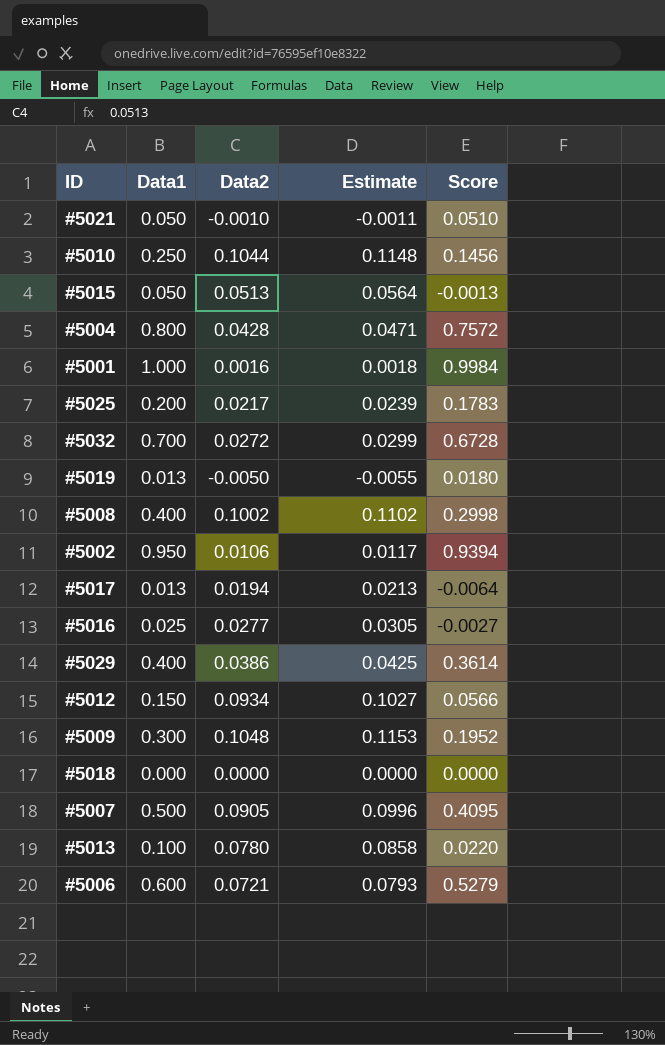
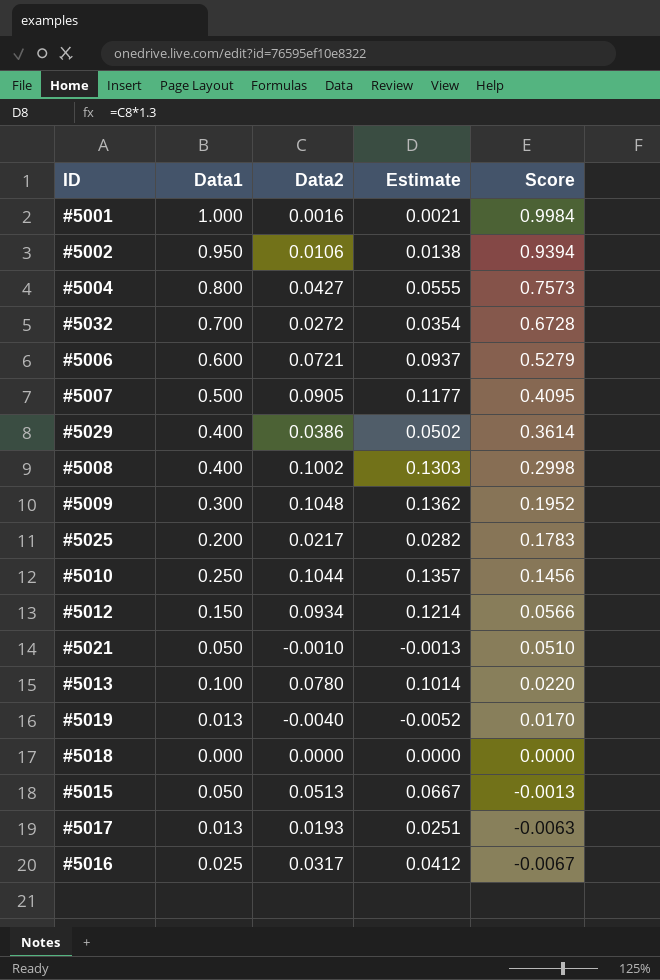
row order: none -> Score descending
column Estimate | formula: [Data2] * 1.1 -> [Data2] * 1.3
#5004 | Data2: 0.0428 -> 0.0427
#5004 | Score: 0.7572 -> 0.7573
#5019 | Data2: -0.0050 -> -0.0040
#5019 | Score: 0.0180 -> 0.0170
#5017 | Data2: 0.0194 -> 0.0193
#5017 | Score: -0.0064 -> -0.0063
#5016 | Data2: 0.0277 -> 0.0317
#5016 | Score: -0.0027 -> -0.0067

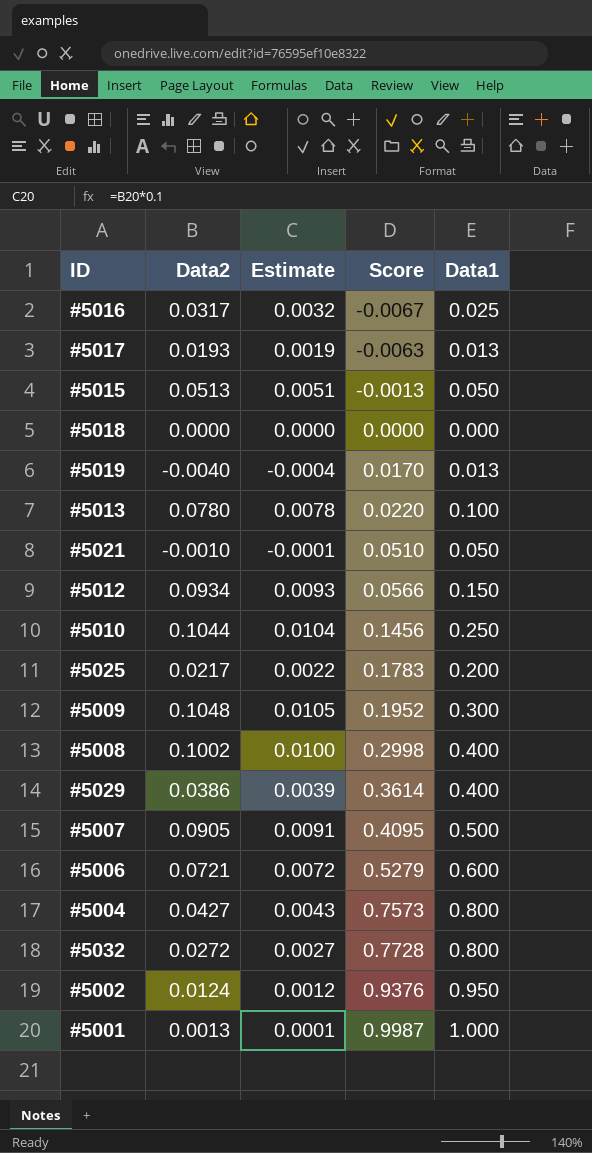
row order: Score descending -> Score ascending
column Estimate | formula: [Data2] * 1.3 -> [Data2] * 0.1
column Data1 | position: 2 -> 5
#5032 | Score: 0.6728 -> 0.7728
#5032 | Data1: 0.700 -> 0.800
#5002 | Data2: 0.0106 -> 0.0124
#5002 | Score: 0.9394 -> 0.9376
#5001 | Data2: 0.0016 -> 0.0013
#5001 | Score: 0.9984 -> 0.9987

